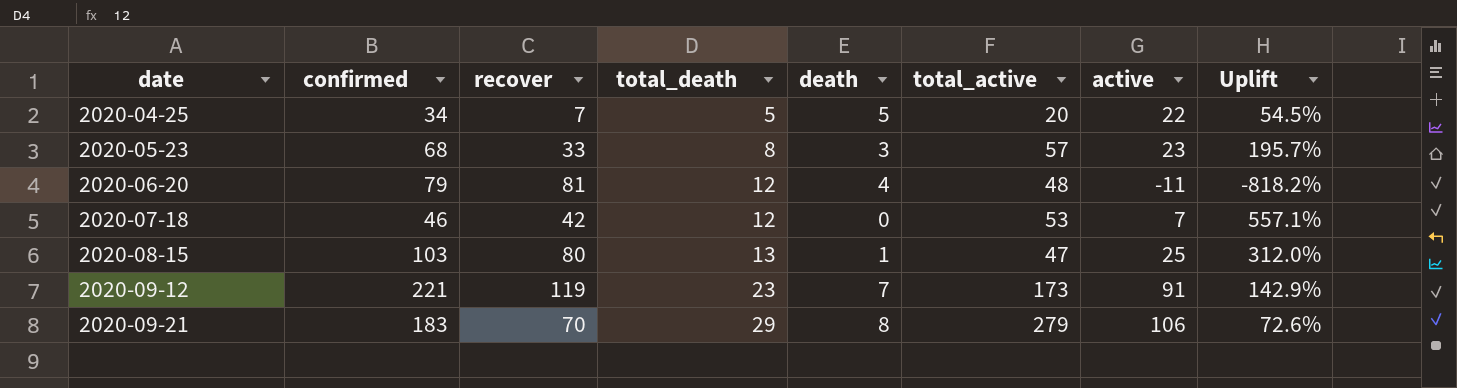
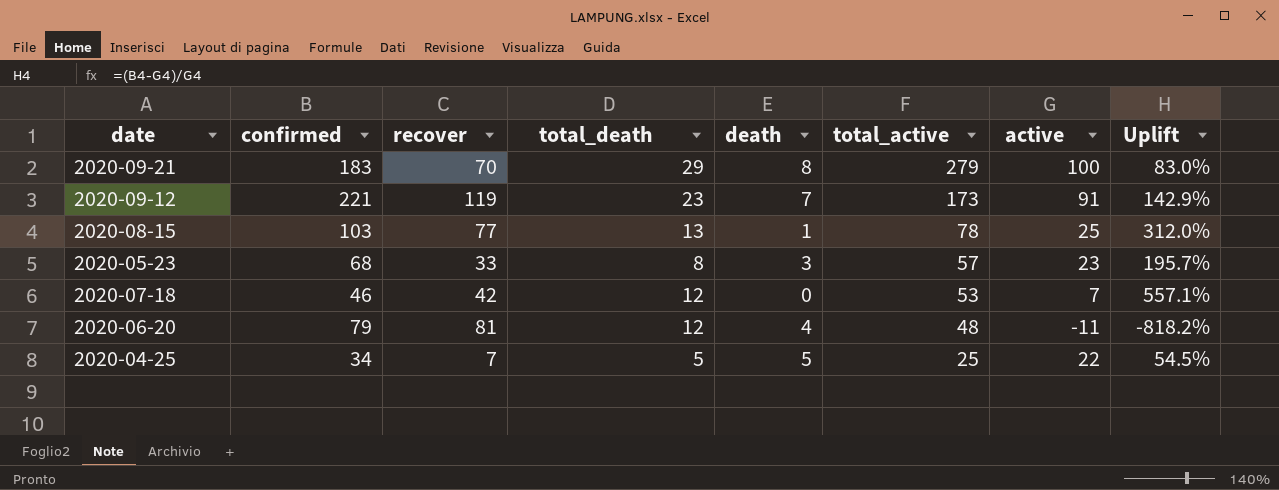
row order: date ascending -> total_active descending
2020-09-21 | active: 106 -> 100
2020-09-21 | Uplift: 72.6% -> 83.0%
2020-08-15 | recover: 80 -> 77
2020-08-15 | total_active: 47 -> 78
2020-04-25 | total_active: 20 -> 25

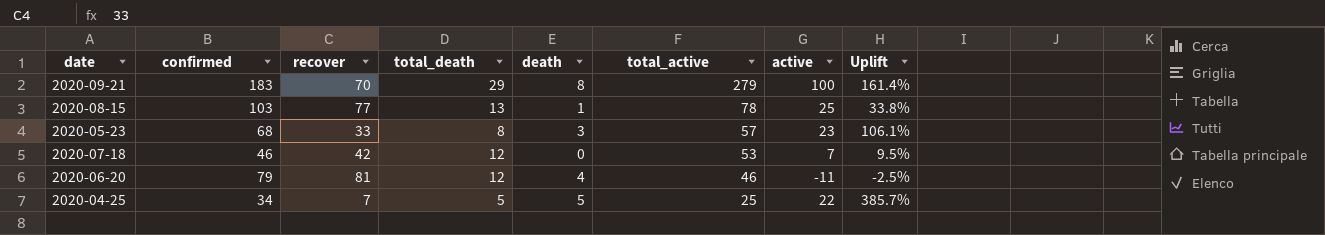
column Uplift | formula: ([confirmed] - [active]) / [active] -> ([confirmed] - [recover]) / [recover]
row 2020-09-12: 221 | 119 | 23 | 7 | 173 | 91 | 142.9% -> none
2020-06-20 | total_active: 48 -> 46

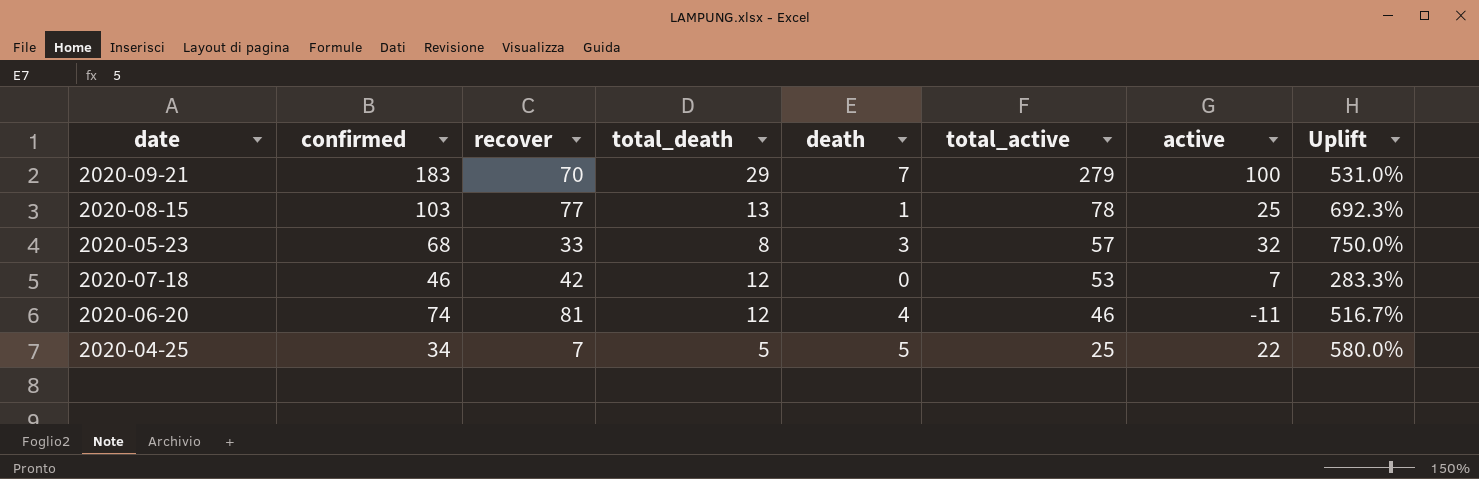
column Uplift | formula: ([confirmed] - [recover]) / [recover] -> ([confirmed] - [total_death]) / [total_death]
2020-09-21 | death: 8 -> 7
2020-05-23 | active: 23 -> 32
2020-06-20 | confirmed: 79 -> 74

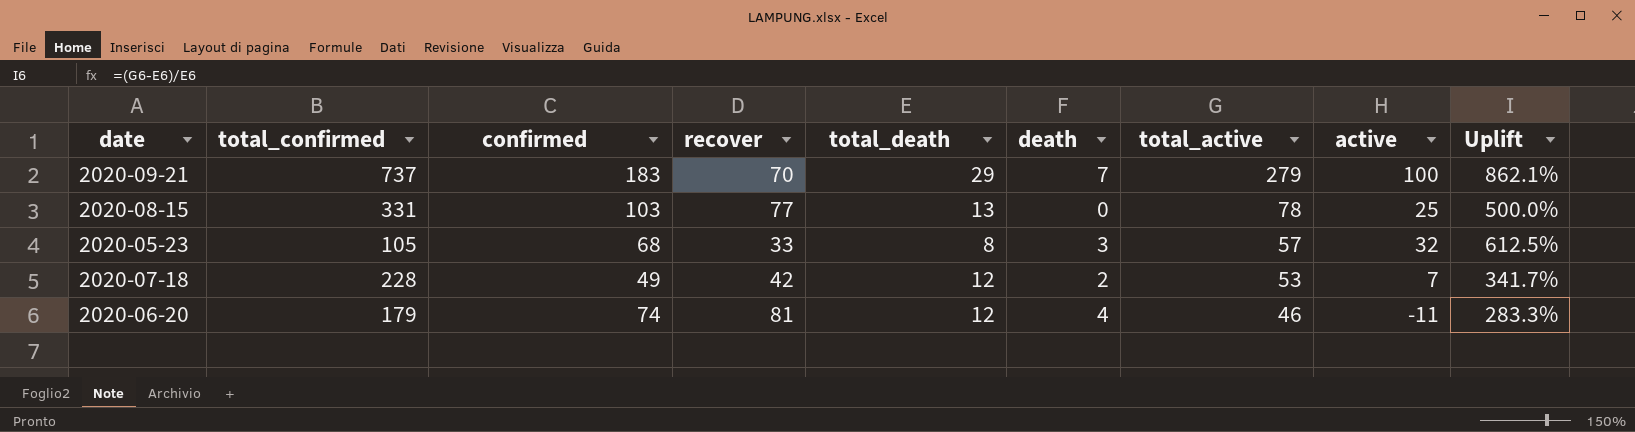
column total_confirmed | position: none -> 2
column Uplift | formula: ([confirmed] - [total_death]) / [total_death] -> ([total_active] - [total_death]) / [total_death]
row 2020-04-25: 34 | 7 | 5 | 5 | 25 | 22 | 580.0% -> none
2020-08-15 | death: 1 -> 0
2020-07-18 | confirmed: 46 -> 49
2020-07-18 | death: 0 -> 2

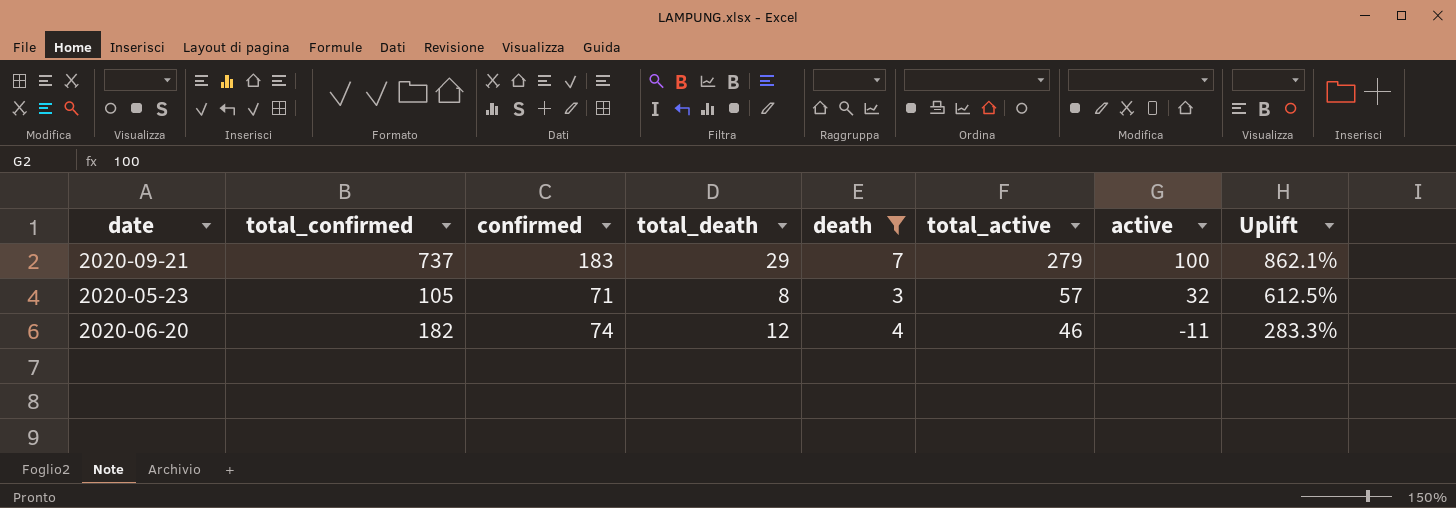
filter: none -> death >= 3
column recover | position: 4 -> none
2020-05-23 | confirmed: 68 -> 71
2020-06-20 | total_confirmed: 179 -> 182

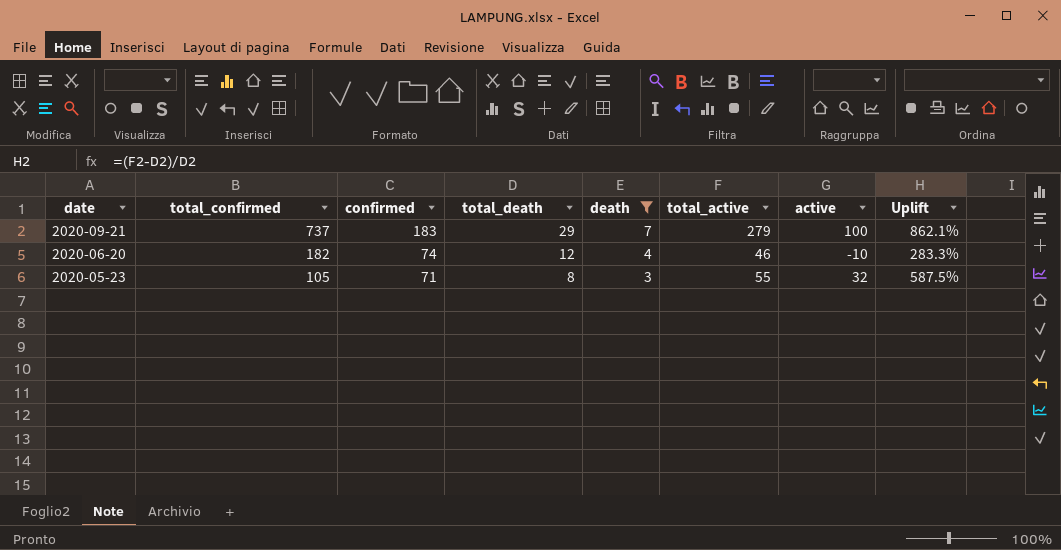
row order: total_active descending -> date descending
2020-06-20 | active: -11 -> -10
2020-05-23 | total_active: 57 -> 55
2020-05-23 | Uplift: 612.5% -> 587.5%

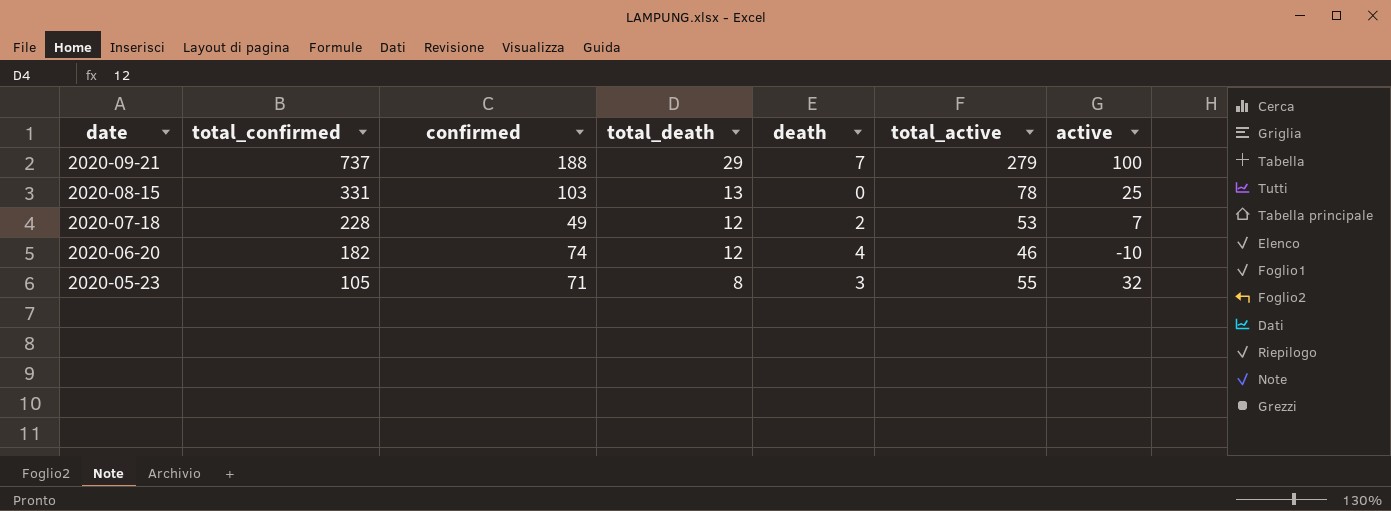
filter: death >= 3 -> none
column Uplift | formula: ([total_active] - [total_death]) / [total_death] -> none
2020-09-21 | confirmed: 183 -> 188

